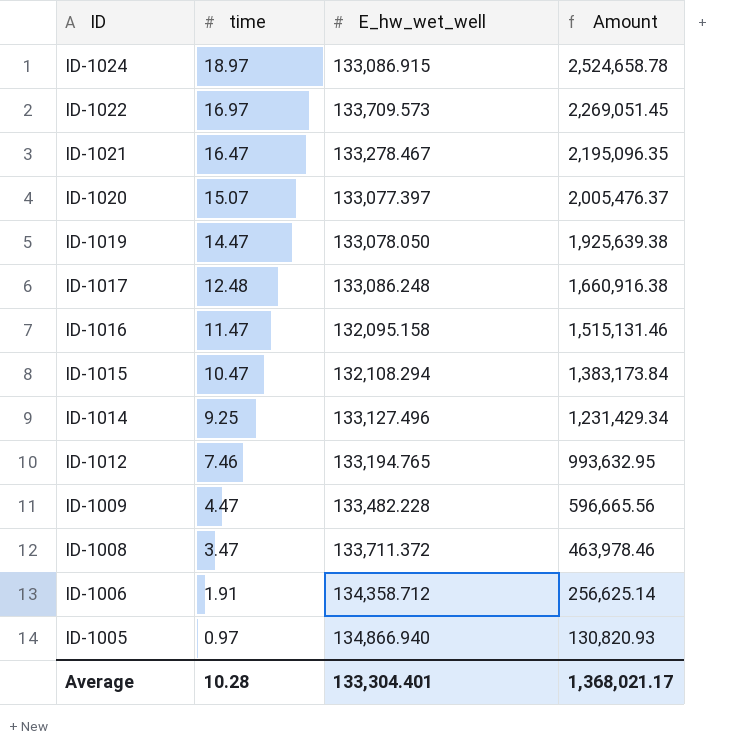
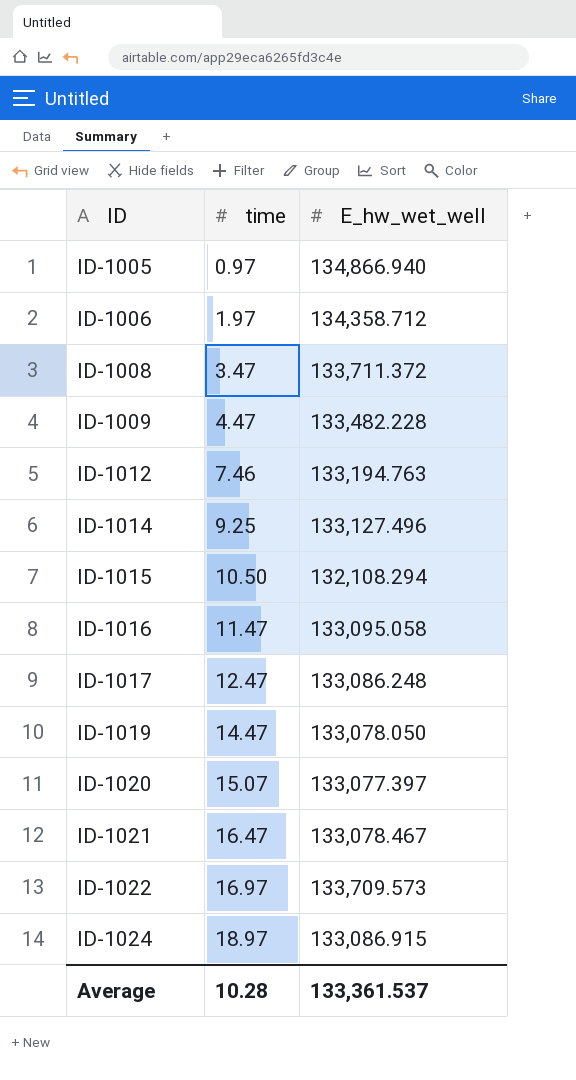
row order: ID descending -> ID ascending
column Amount | formula: [time] * [E_hw_wet_well] -> none
ID-1006 | time: 1.91 -> 1.97
ID-1012 | E_hw_wet_well: 133,194.765 -> 133,194.763
ID-1015 | time: 10.47 -> 10.50
ID-1016 | E_hw_wet_well: 132,095.158 -> 133,095.058
ID-1017 | time: 12.48 -> 12.47
ID-1021 | E_hw_wet_well: 133,278.467 -> 133,078.467
Average | E_hw_wet_well: 133,304.401 -> 133,361.537

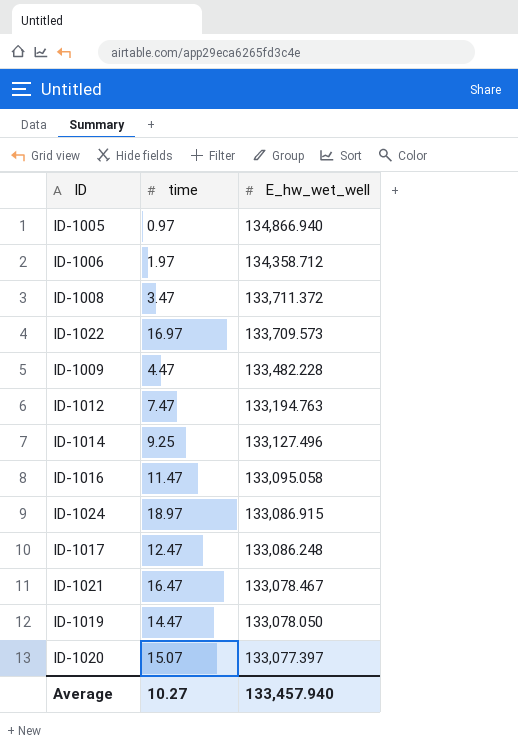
row order: ID ascending -> E_hw_wet_well descending
row ID-1015: 10.50 | 132,108.294 -> none
ID-1012 | time: 7.46 -> 7.47
Average | time: 10.28 -> 10.27
Average | E_hw_wet_well: 133,361.537 -> 133,457.940

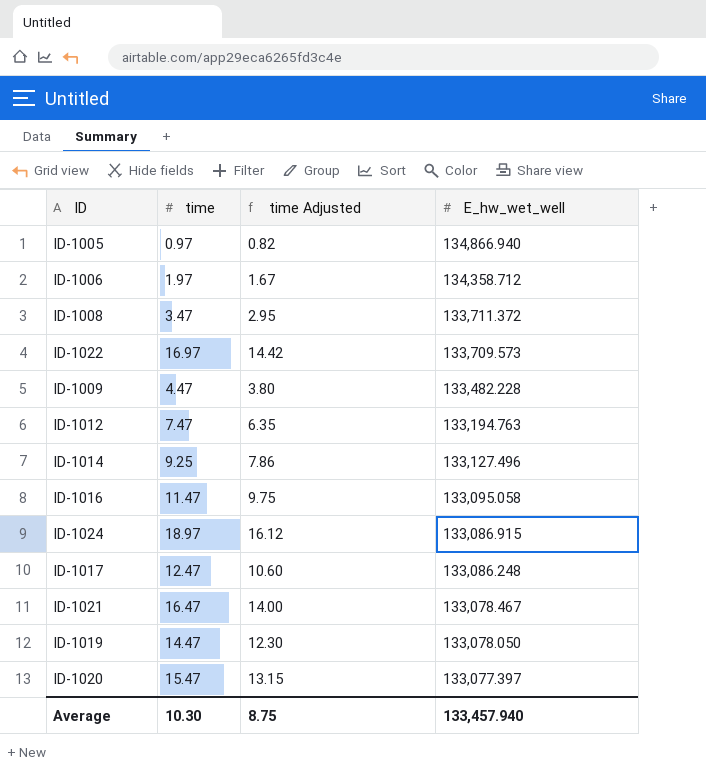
column time Adjusted | formula: none -> [time] * 0.85
ID-1020 | time: 15.07 -> 15.47
Average | time: 10.27 -> 10.30

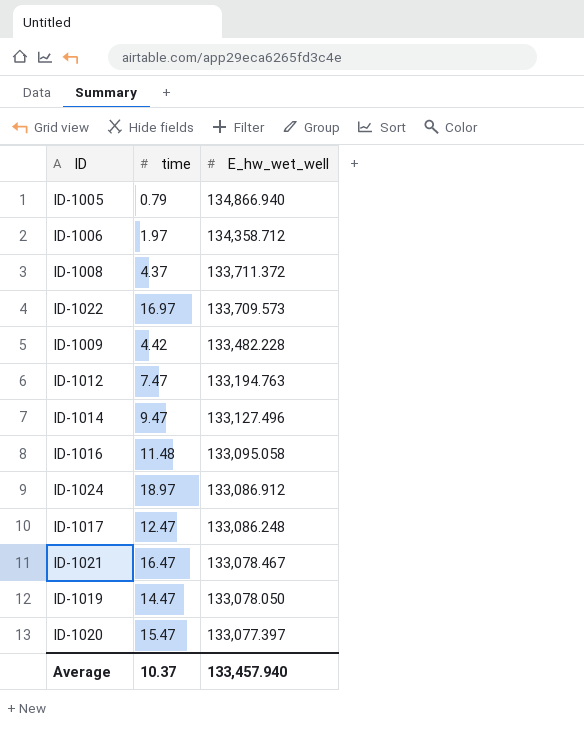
column time Adjusted | formula: [time] * 0.85 -> none
ID-1005 | time: 0.97 -> 0.79
ID-1008 | time: 3.47 -> 4.37
ID-1009 | time: 4.47 -> 4.42
ID-1014 | time: 9.25 -> 9.47
ID-1016 | time: 11.47 -> 11.48
ID-1024 | E_hw_wet_well: 133,086.915 -> 133,086.912
Average | time: 10.30 -> 10.37

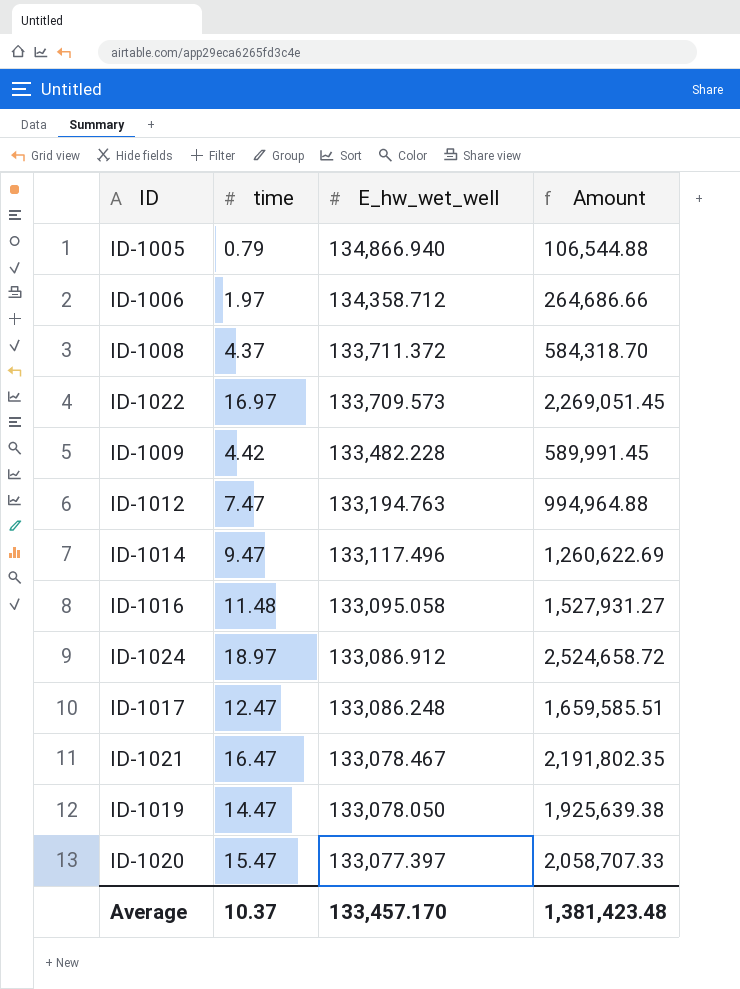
column Amount | formula: none -> [time] * [E_hw_wet_well]
ID-1014 | E_hw_wet_well: 133,127.496 -> 133,117.496
Average | E_hw_wet_well: 133,457.940 -> 133,457.170

